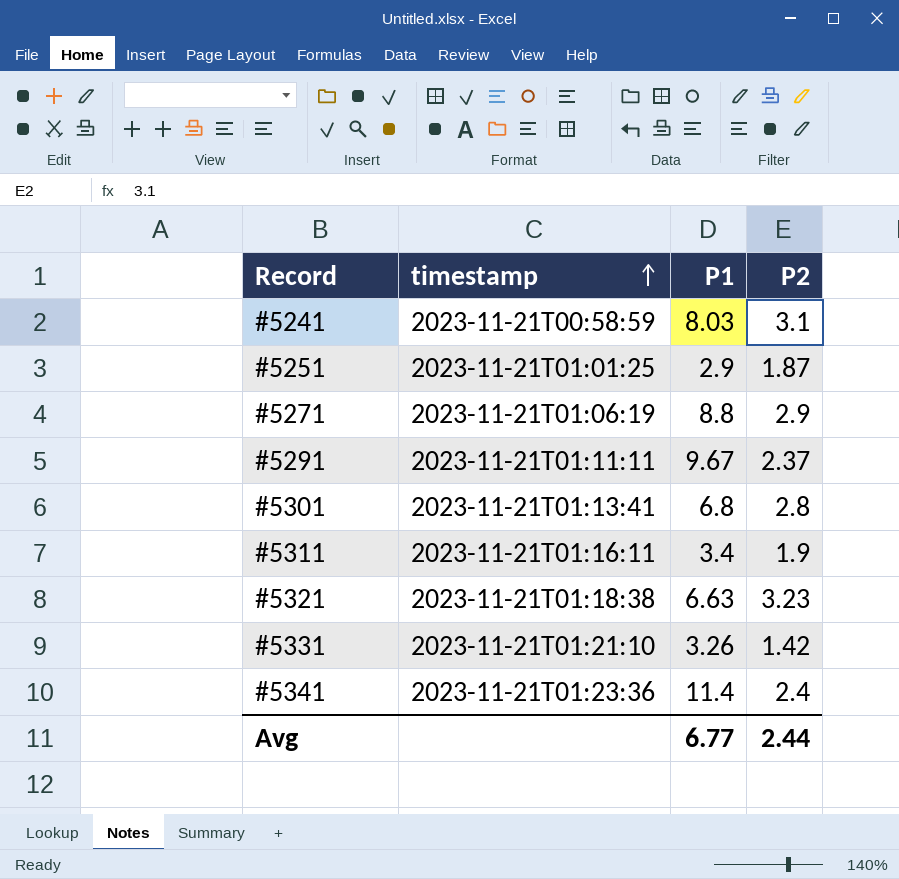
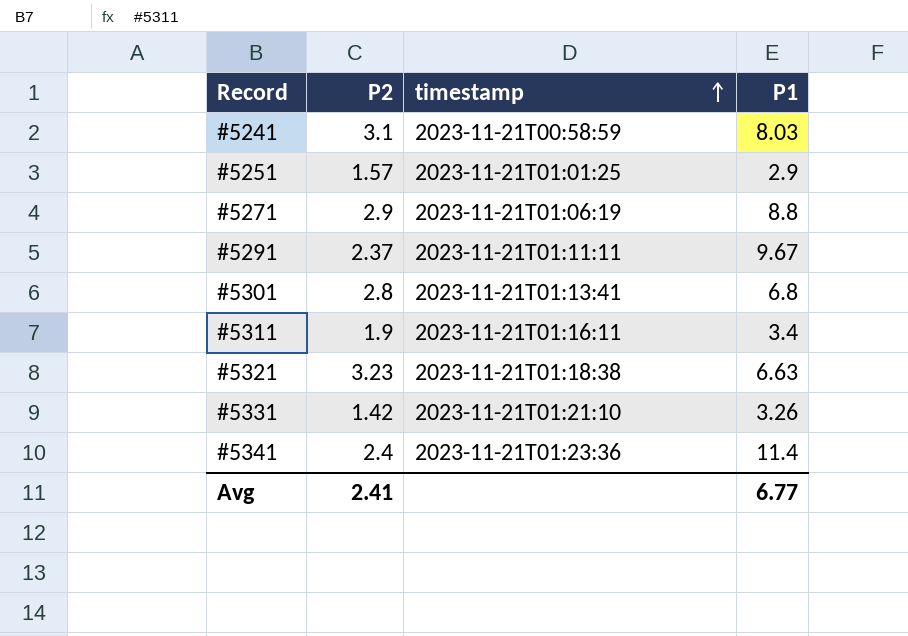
column P2 | position: 4 -> 2
#5251 | P2: 1.87 -> 1.57
Avg | P2: 2.44 -> 2.41

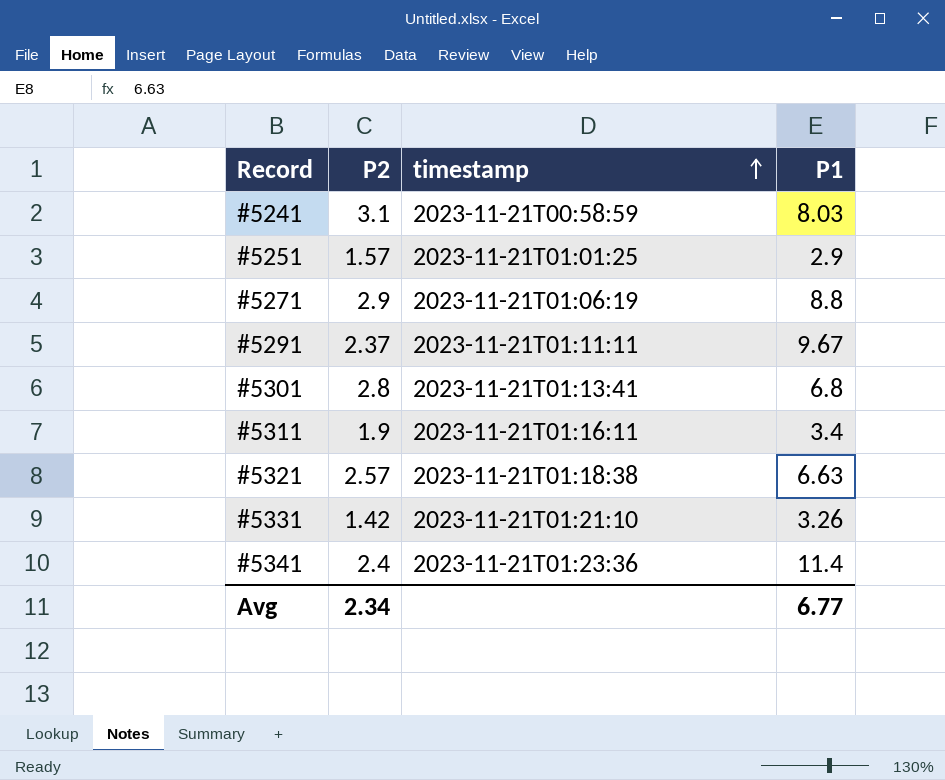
#5321 | P2: 3.23 -> 2.57
Avg | P2: 2.41 -> 2.34

